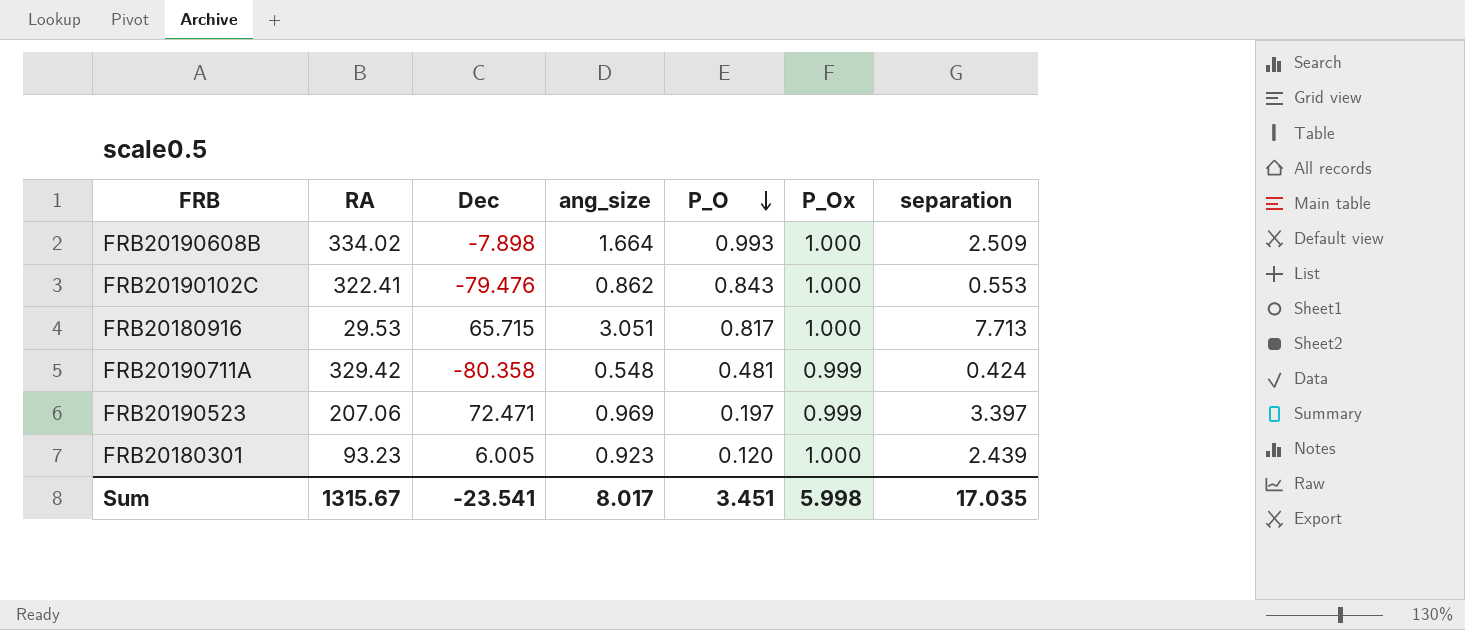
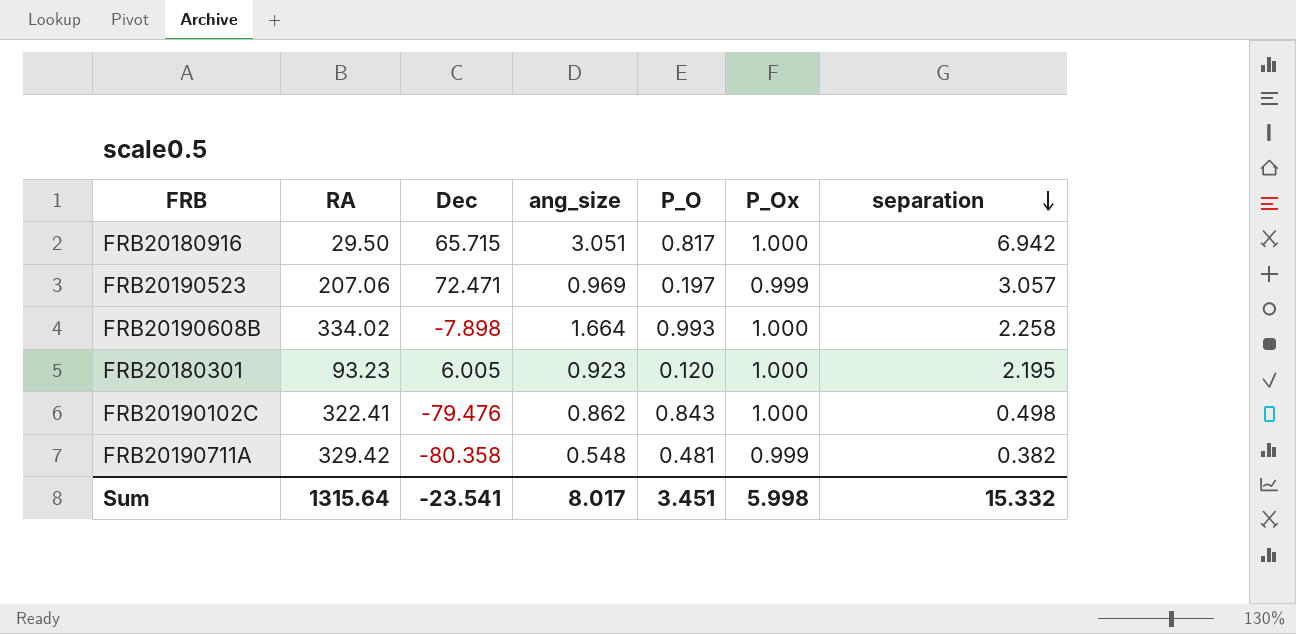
row order: P_O descending -> separation descending
FRB20180916 | RA: 29.53 -> 29.50
FRB20180916 | separation: 7.713 -> 6.942
FRB20190523 | separation: 3.397 -> 3.057
FRB20190608B | separation: 2.509 -> 2.258
FRB20180301 | separation: 2.439 -> 2.195
FRB20190102C | separation: 0.553 -> 0.498
FRB20190711A | separation: 0.424 -> 0.382
Sum | RA: 1315.67 -> 1315.64
Sum | separation: 17.035 -> 15.332

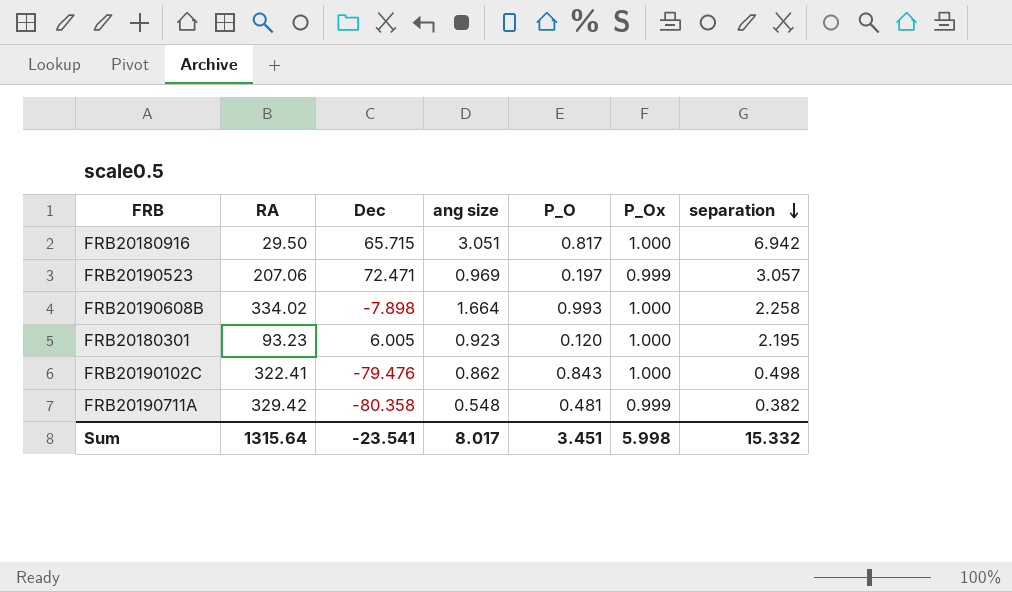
column name: ang_size -> ang size

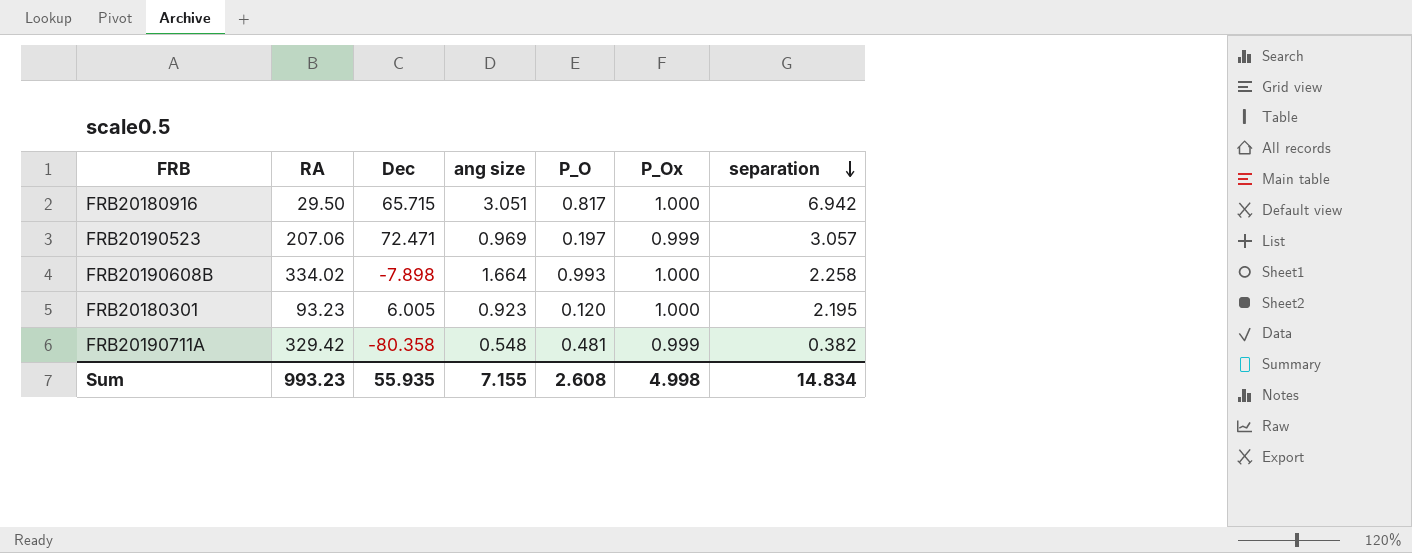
row FRB20190102C: 322.41 | -79.476 | 0.862 | 0.843 | 1.000 | 0.498 -> none
Sum | RA: 1315.64 -> 993.23
Sum | Dec: -23.541 -> 55.935
Sum | ang size: 8.017 -> 7.155
Sum | P_O: 3.451 -> 2.608
Sum | P_Ox: 5.998 -> 4.998
Sum | separation: 15.332 -> 14.834

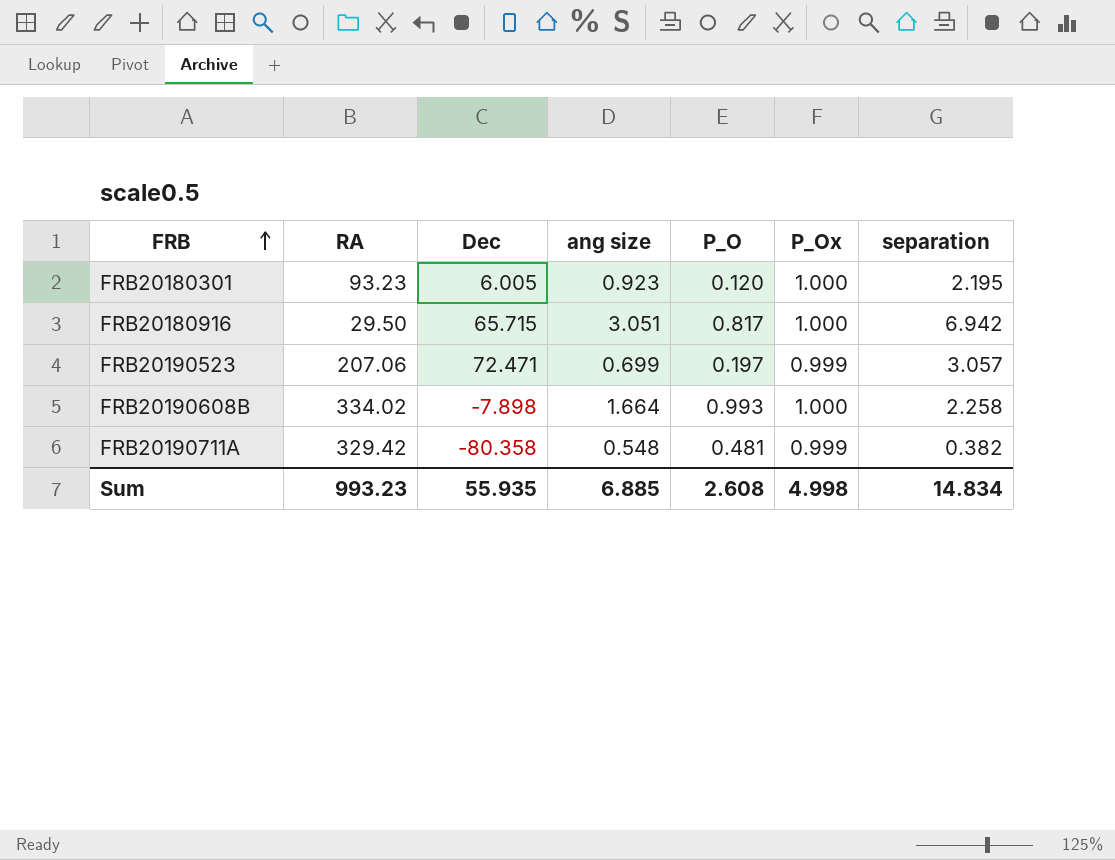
row order: separation descending -> FRB ascending
FRB20190523 | ang size: 0.969 -> 0.699
Sum | ang size: 7.155 -> 6.885

